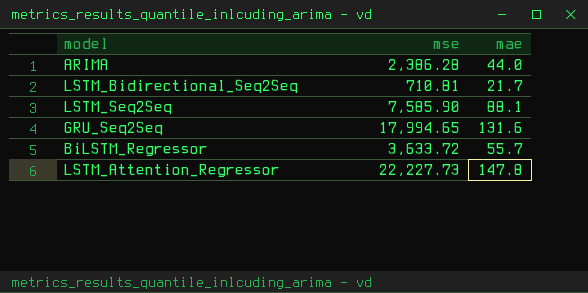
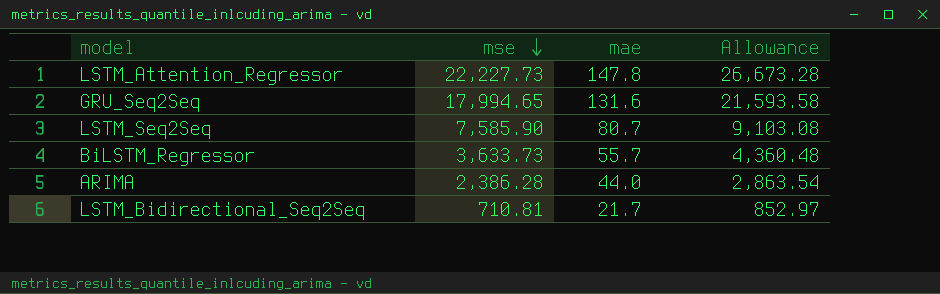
row order: none -> mse descending
column Allowance | formula: none -> [mse] * 1.2
LSTM_Seq2Seq | mae: 88.1 -> 80.7
BiLSTM_Regressor | mse: 3,633.72 -> 3,633.73

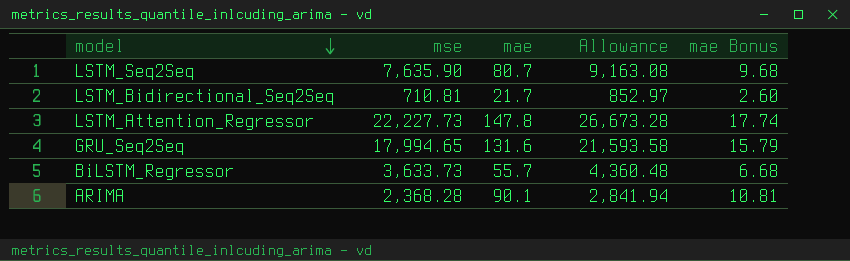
row order: mse descending -> model descending
column mae Bonus | formula: none -> [mae] * 0.12
LSTM_Seq2Seq | mse: 7,585.90 -> 7,635.90
LSTM_Seq2Seq | Allowance: 9,103.08 -> 9,163.08
ARIMA | mse: 2,386.28 -> 2,368.28
ARIMA | mae: 44.0 -> 90.1
ARIMA | Allowance: 2,863.54 -> 2,841.94

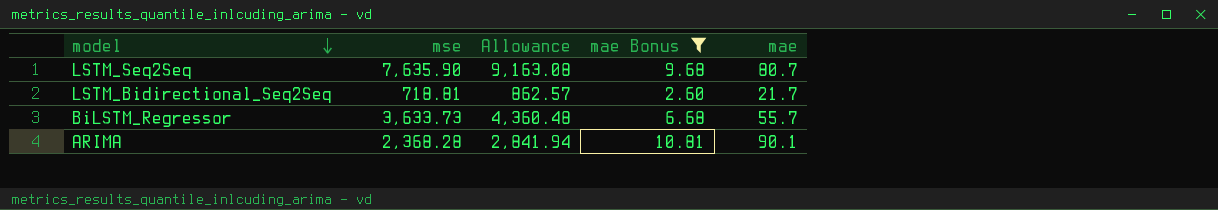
filter: none -> mae Bonus <= 10.81
column mae | position: 3 -> 5
LSTM_Bidirectional_Seq2Seq | mse: 710.81 -> 718.81
LSTM_Bidirectional_Seq2Seq | Allowance: 852.97 -> 862.57

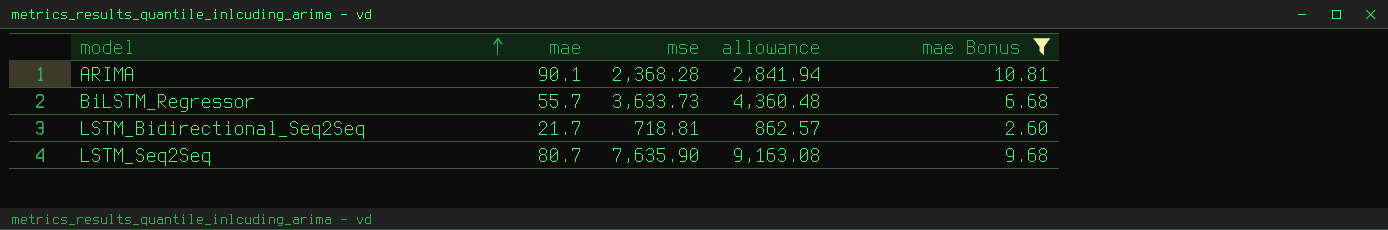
row order: model descending -> model ascending
column mae | position: 5 -> 2
column name: Allowance -> allowance

